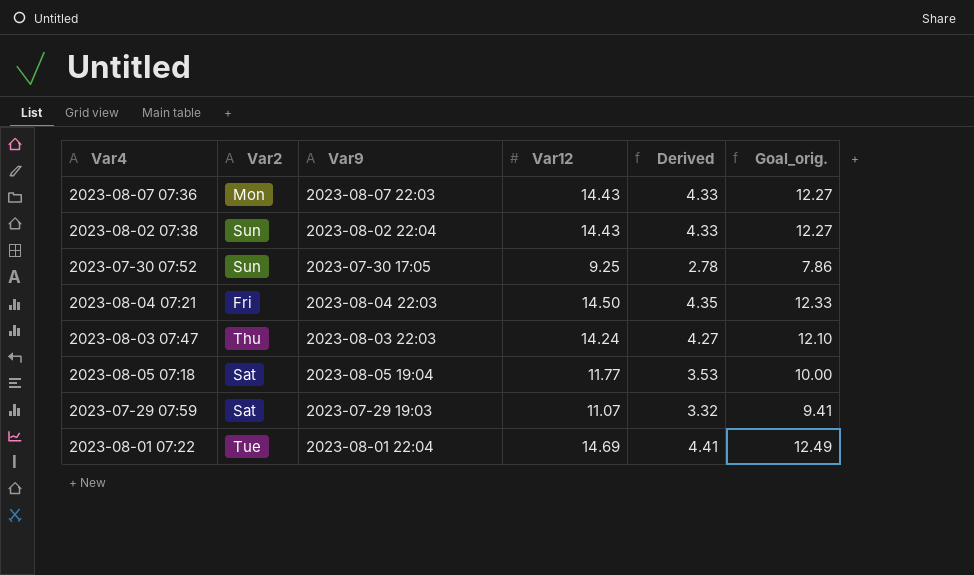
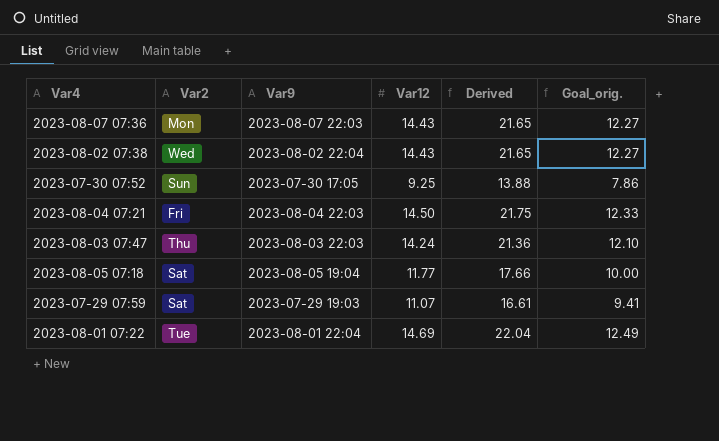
column Derived | formula: [Var12] * 0.3 -> [Var12] * 1.5
2023-08-02 07:38 | Var2: Sun -> Wed

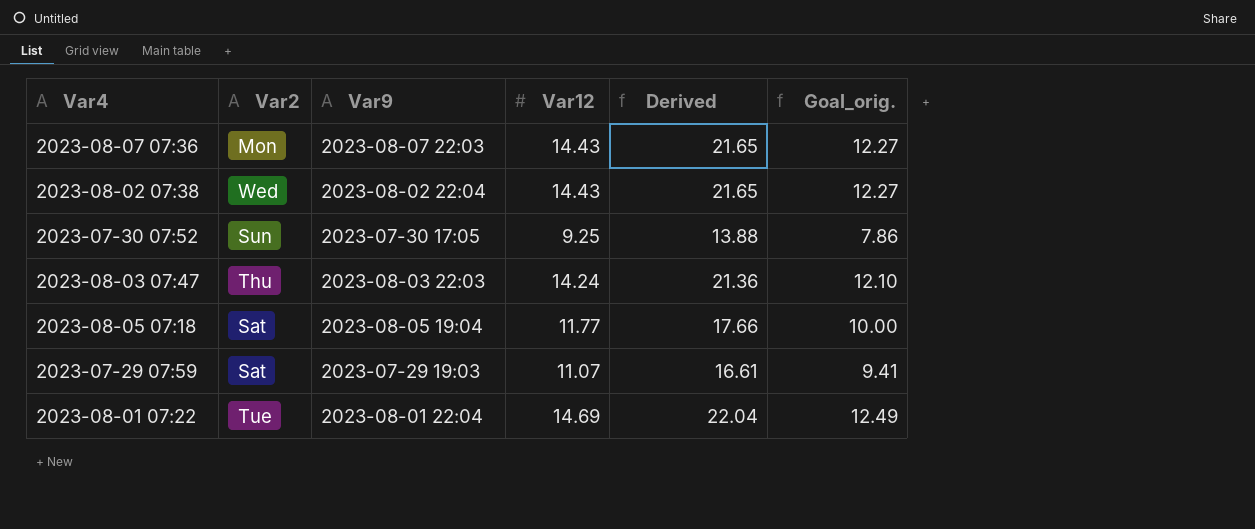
row 2023-08-04 07:21: Fri | 2023-08-04 22:03 | 14.50 | 21.75 | 12.33 -> none

